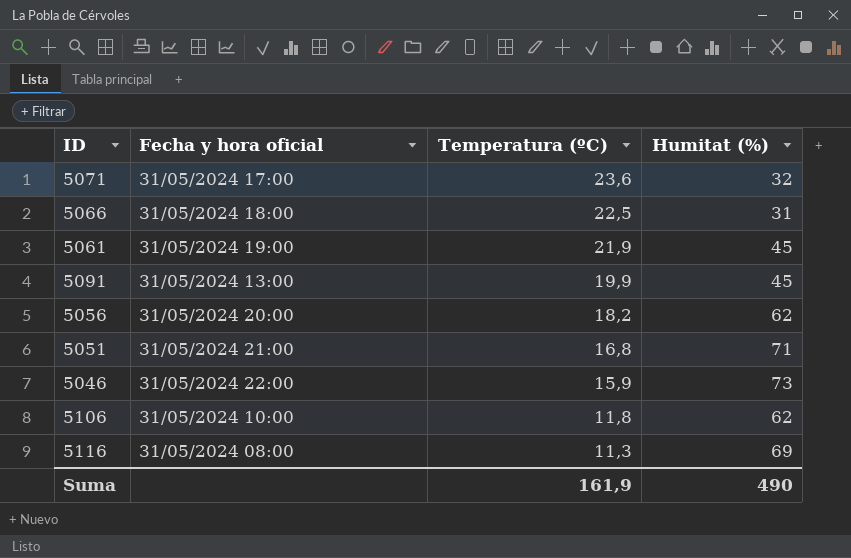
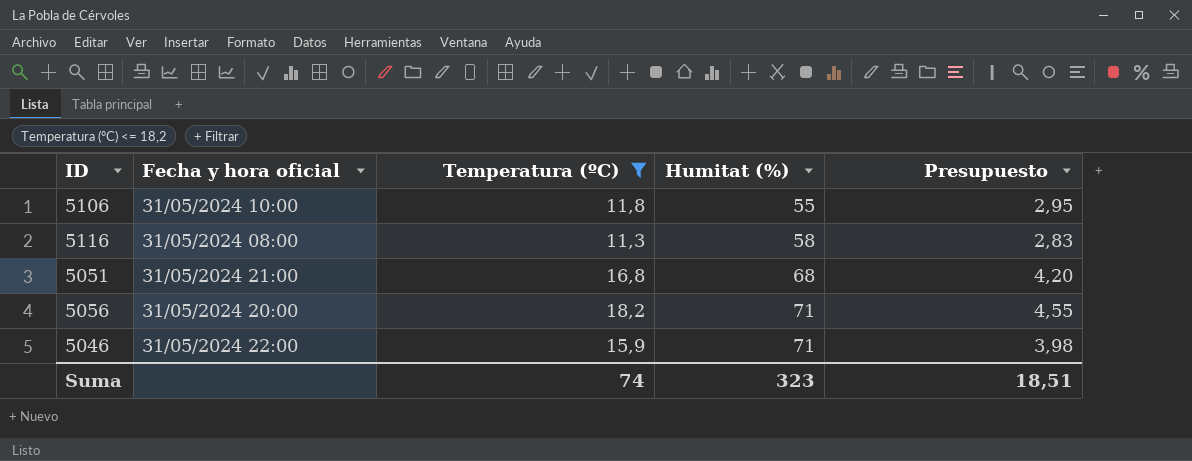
filter: none -> Temperatura (ºC) <= 18,2
row order: Temperatura (ºC) descending -> Humitat (%) ascending
column Presupuesto | formula: none -> [Temperatura (ºC)] * 0,25
5106 | Humitat (%): 62 -> 55
5116 | Humitat (%): 69 -> 58
5051 | Humitat (%): 71 -> 68
5056 | Humitat (%): 62 -> 71
5046 | Humitat (%): 73 -> 71
Suma | Temperatura (ºC): 161,9 -> 74
Suma | Humitat (%): 490 -> 323

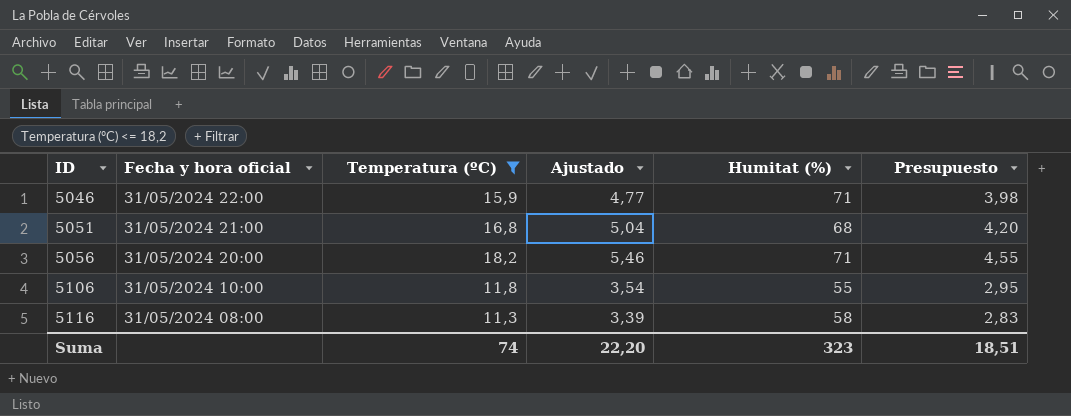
row order: Humitat (%) ascending -> ID ascending
column Ajustado | formula: none -> [Temperatura (ºC)] * 0,3

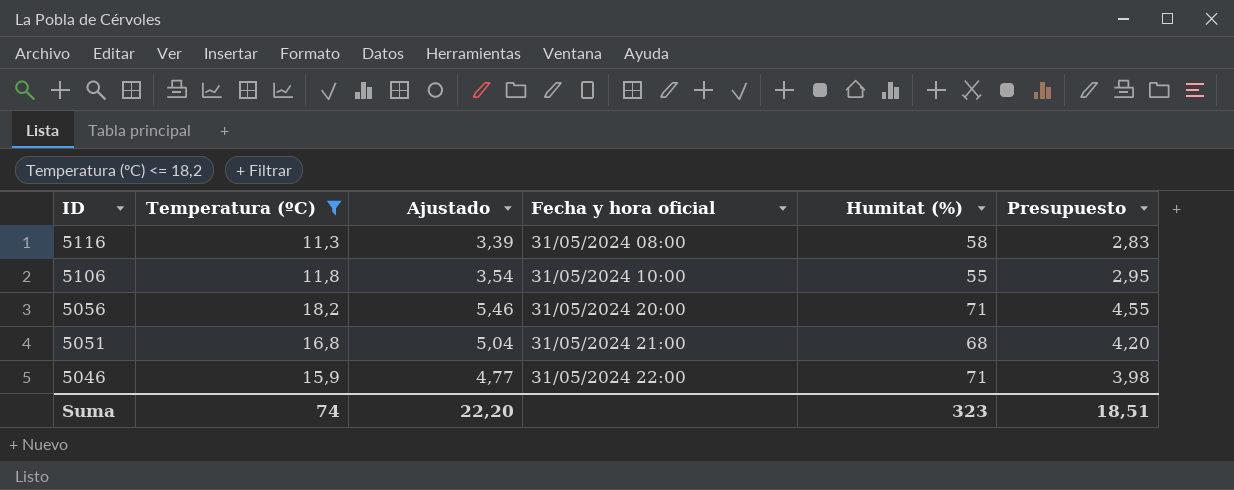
row order: ID ascending -> ID descending
column Fecha y hora oficial | position: 2 -> 4

